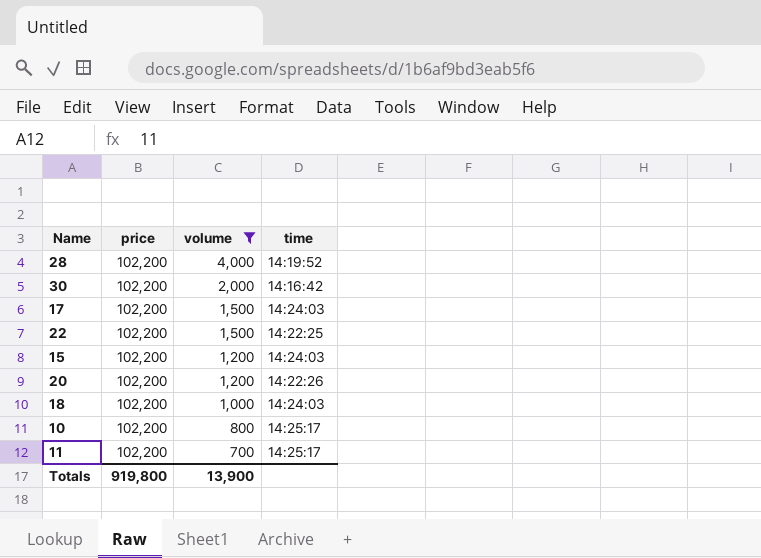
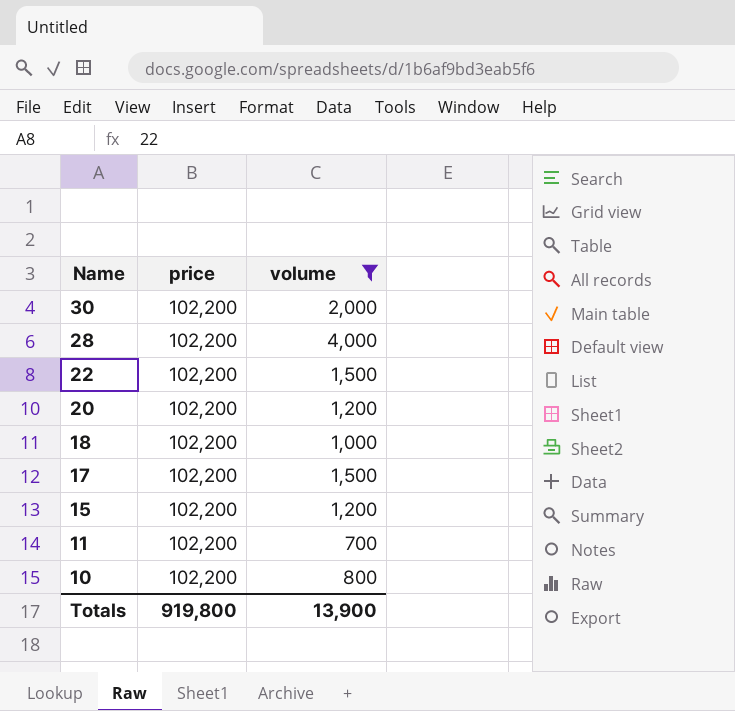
row order: volume descending -> Name descending
column time | position: 4 -> none

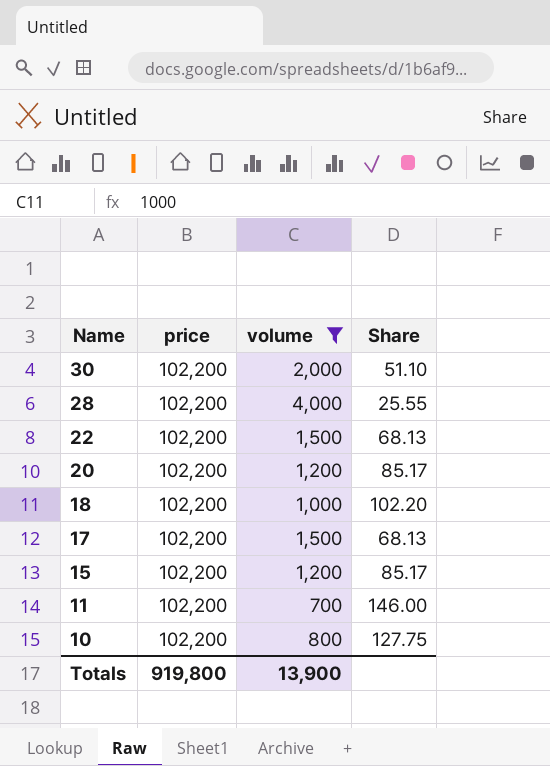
column Share | formula: none -> [price] / [volume]

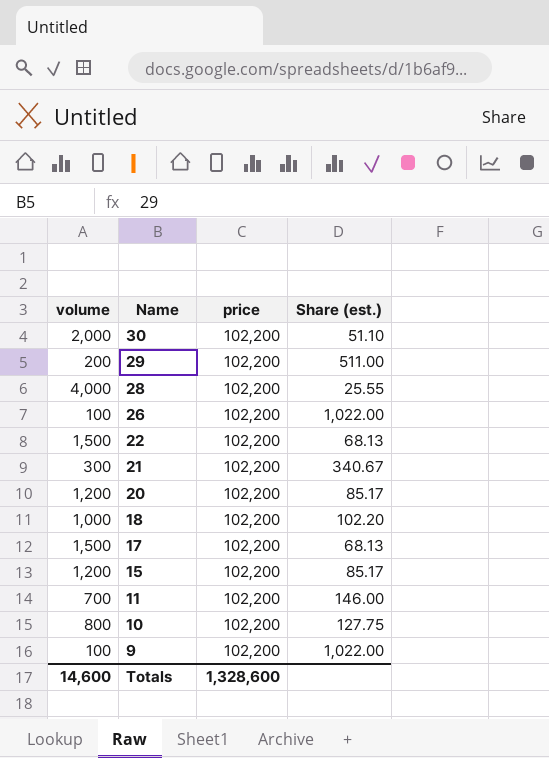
filter: volume >= 700 -> none
column volume | position: 3 -> 1
column name: Share -> Share (est.)
Totals | volume: 13,900 -> 14,600
Totals | price: 919,800 -> 1,328,600

